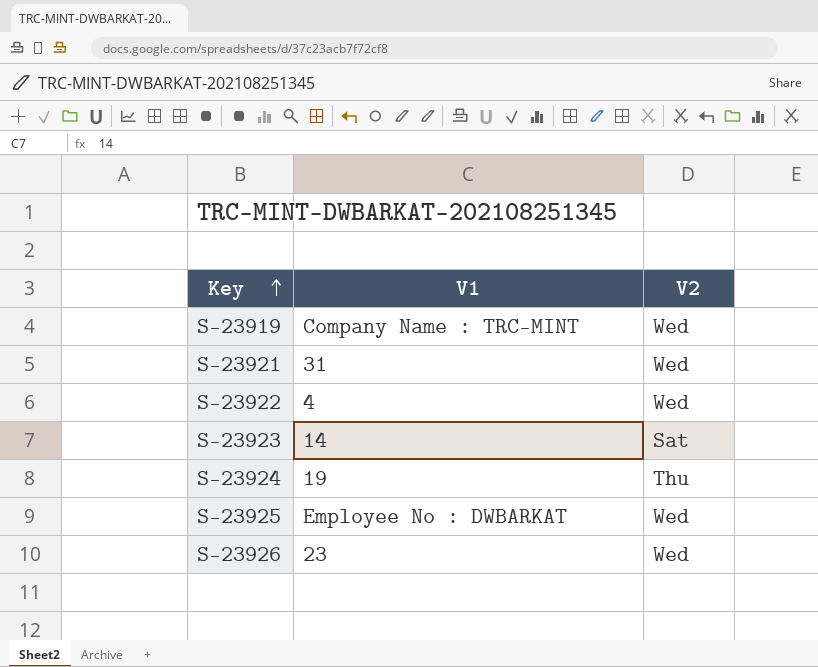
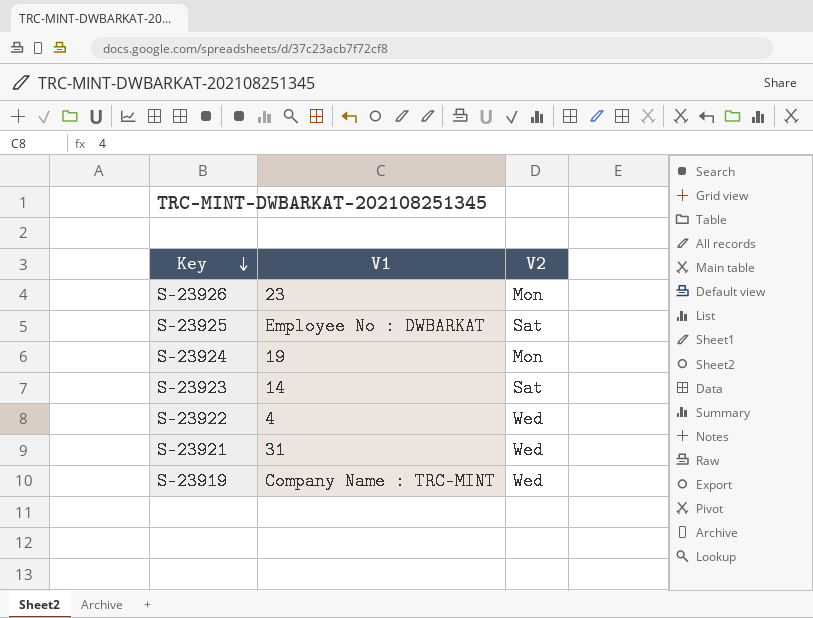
row order: Key ascending -> Key descending
S-23926 | V2: Wed -> Mon
S-23925 | V2: Wed -> Sat
S-23924 | V2: Thu -> Mon

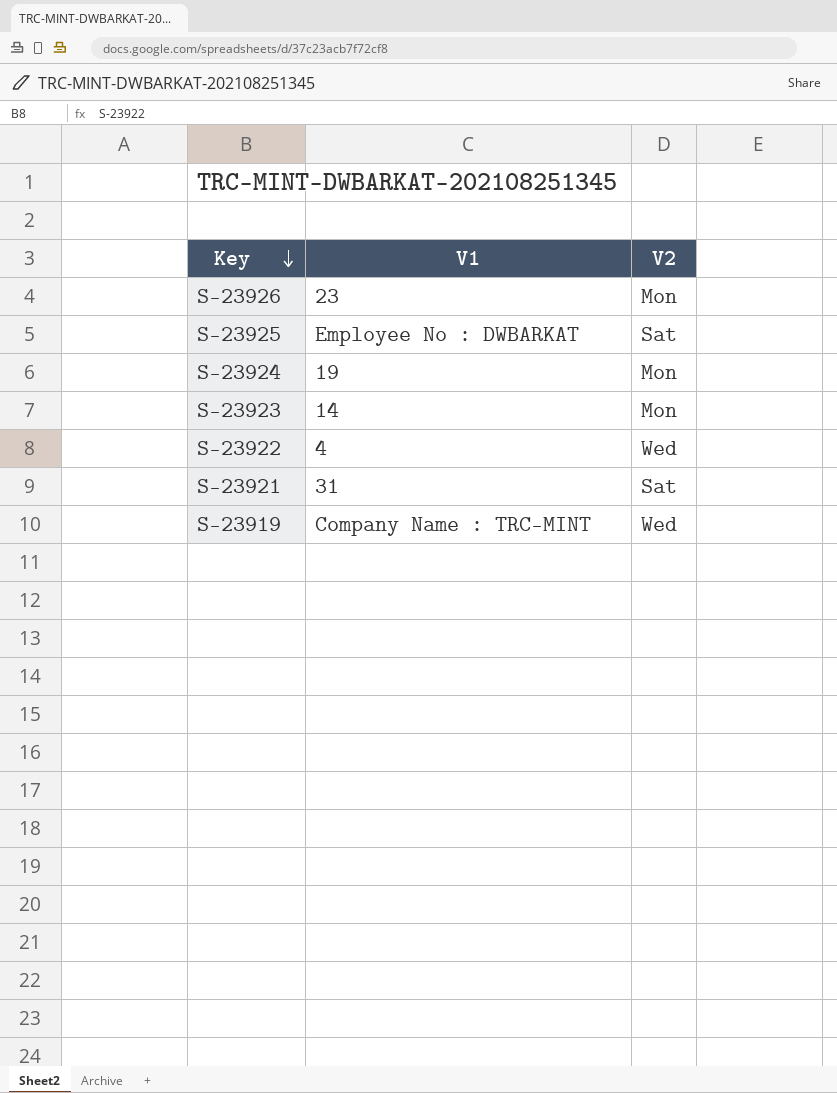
S-23923 | V2: Sat -> Mon
S-23921 | V2: Wed -> Sat

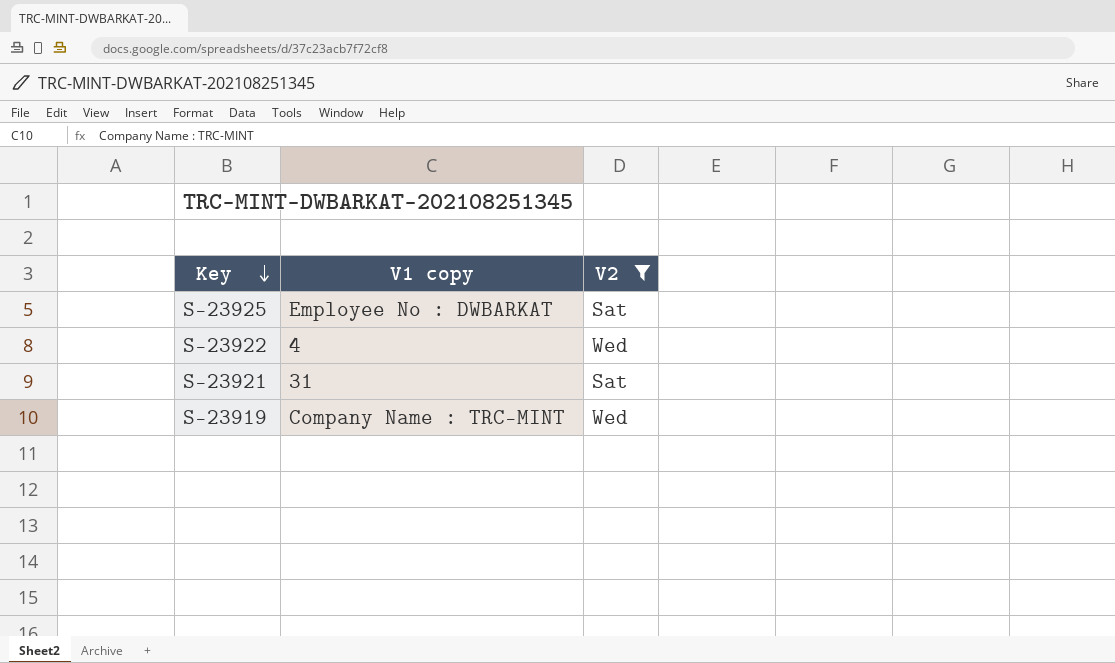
filter: none -> V2 != Mon
column name: V1 -> V1 copy

